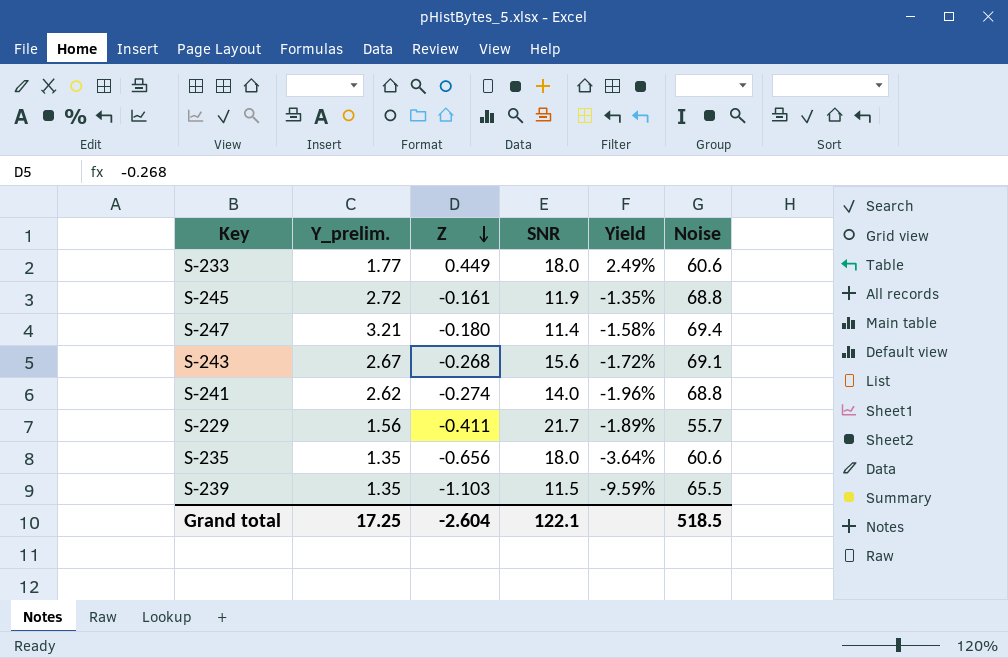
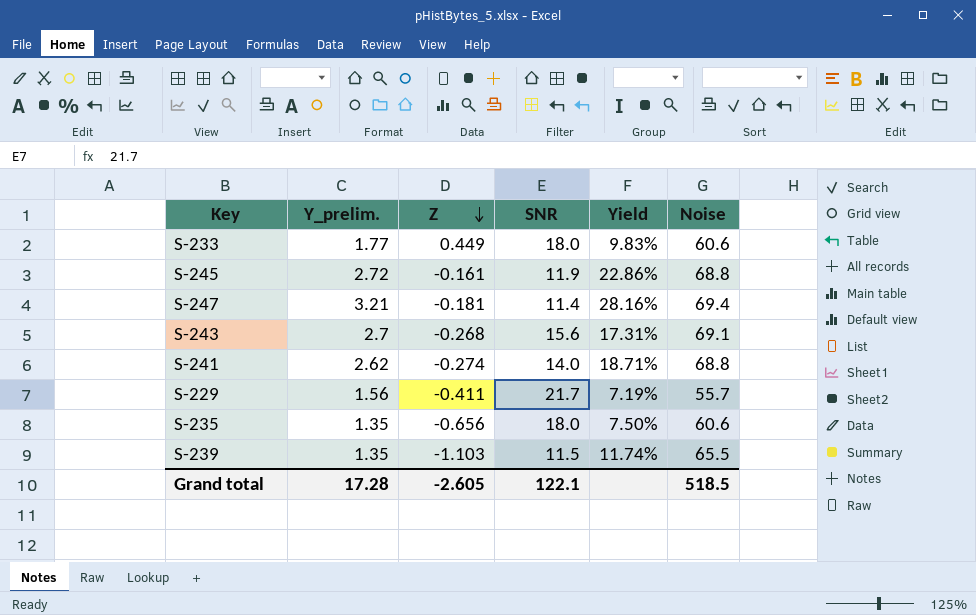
column Yield | formula: [Z] / [SNR] -> [Y_prelim.] / [SNR]
S-247 | Z: -0.180 -> -0.181
S-243 | Y_prelim.: 2.67 -> 2.7
Grand total | Y_prelim.: 17.25 -> 17.28
Grand total | Z: -2.604 -> -2.605

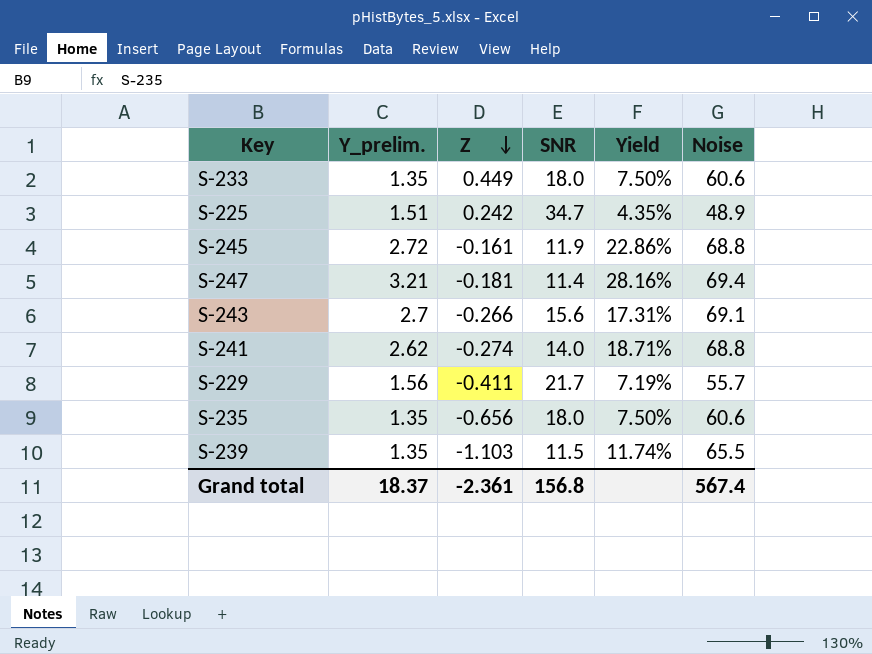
S-233 | Y_prelim.: 1.77 -> 1.35
S-233 | Yield: 9.83% -> 7.50%
row S-225: none -> 1.51 | 0.242 | 34.7 | 4.35% | 48.9
S-243 | Z: -0.268 -> -0.266
Grand total | Y_prelim.: 17.28 -> 18.37
Grand total | Z: -2.605 -> -2.361
Grand total | SNR: 122.1 -> 156.8
Grand total | Noise: 518.5 -> 567.4

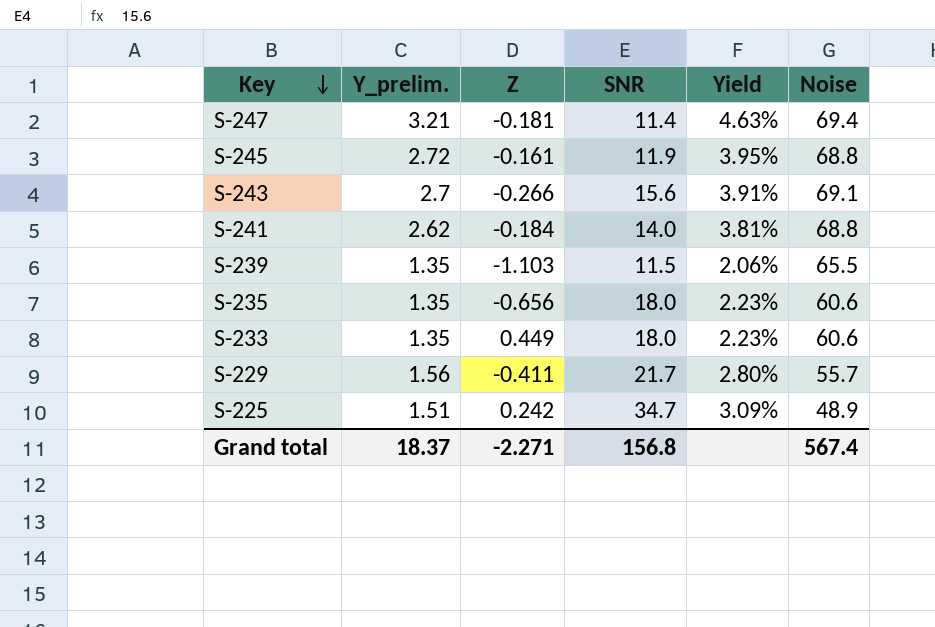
row order: Z descending -> Key descending
column Yield | formula: [Y_prelim.] / [SNR] -> [Y_prelim.] / [Noise]
S-241 | Z: -0.274 -> -0.184
Grand total | Z: -2.361 -> -2.271

